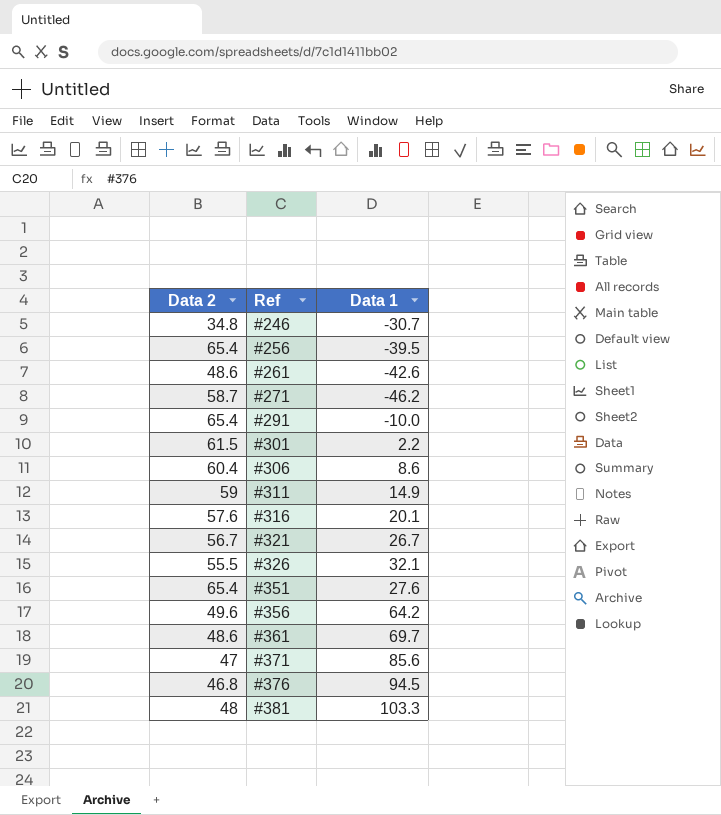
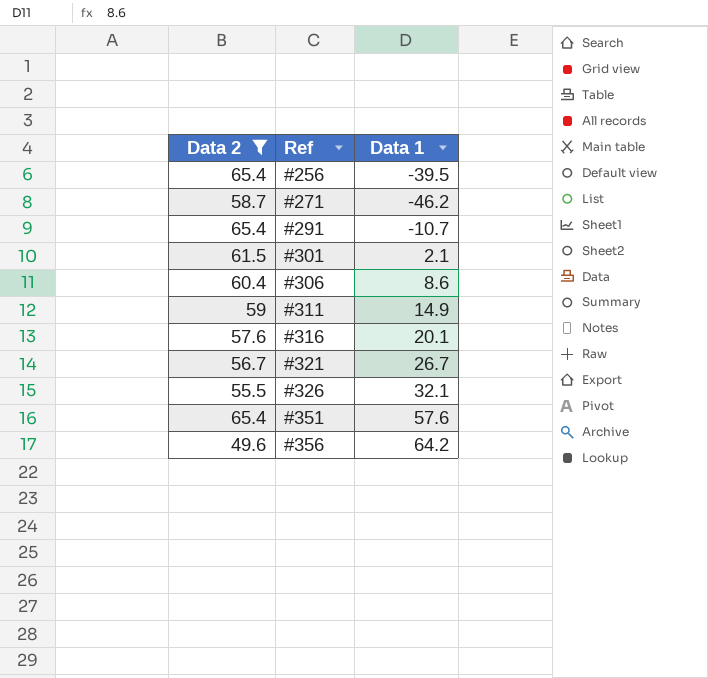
filter: none -> Data 2 >= 49.6
#291 | Data 1: -10.0 -> -10.7
#301 | Data 1: 2.2 -> 2.1
#351 | Data 1: 27.6 -> 57.6

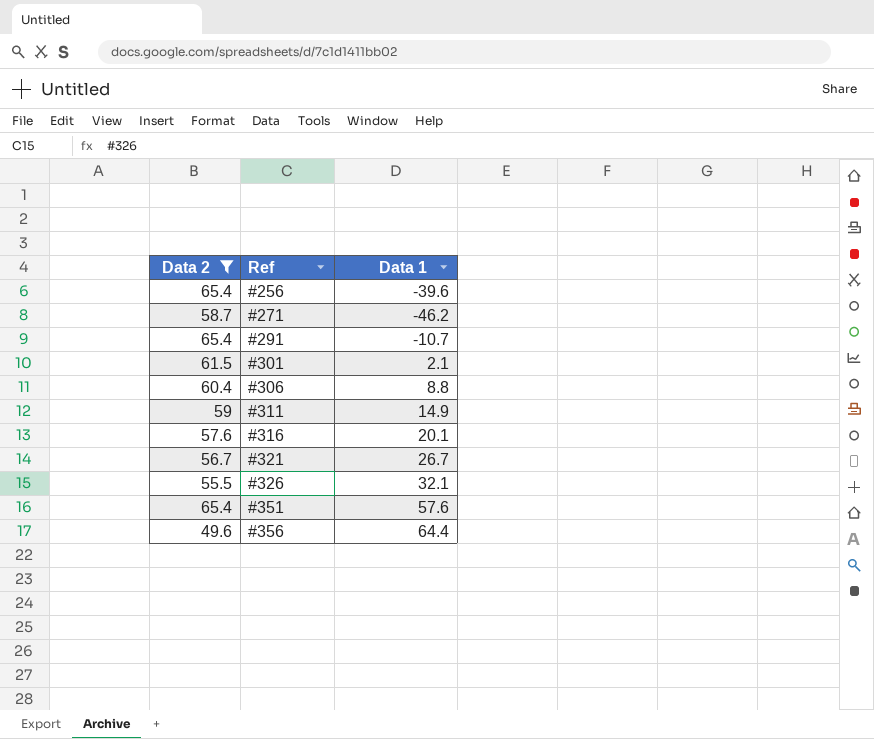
#256 | Data 1: -39.5 -> -39.6
#306 | Data 1: 8.6 -> 8.8
#356 | Data 1: 64.2 -> 64.4

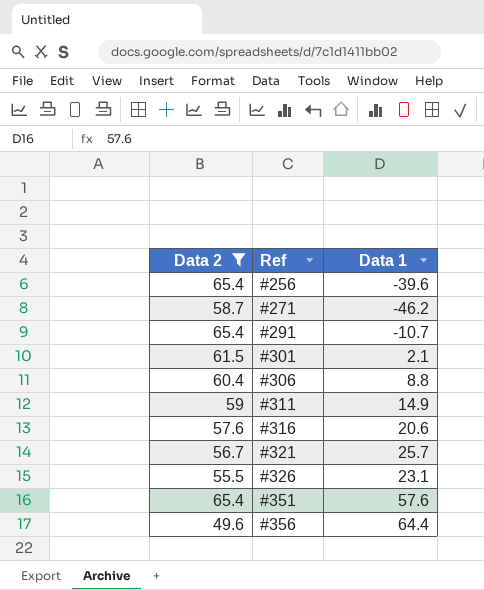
#316 | Data 1: 20.1 -> 20.6
#321 | Data 1: 26.7 -> 25.7
#326 | Data 1: 32.1 -> 23.1

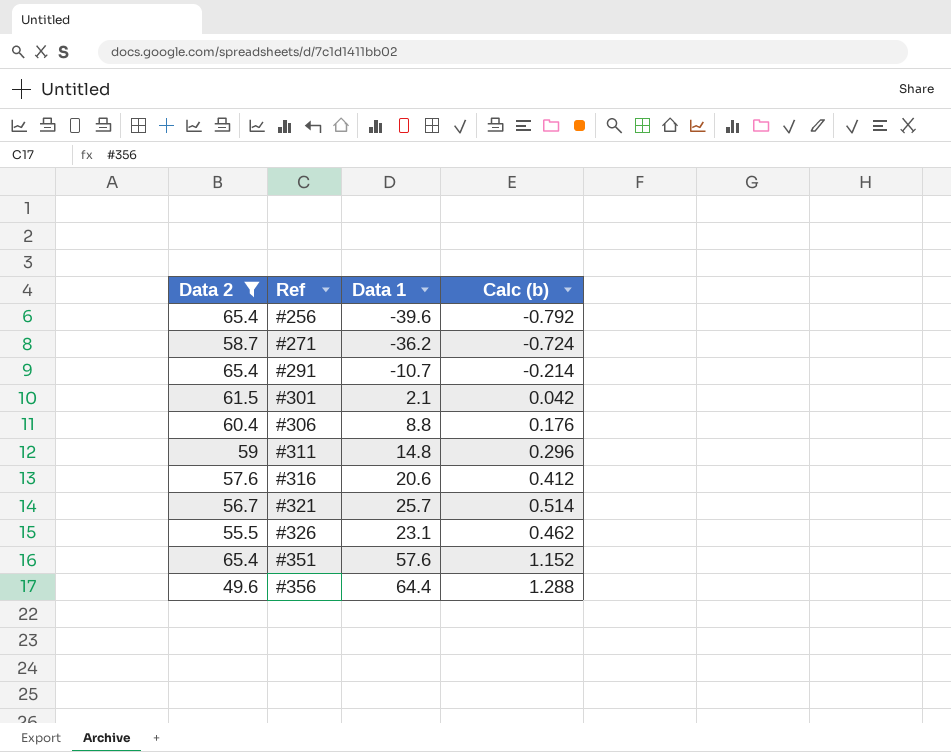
column Calc (b) | formula: none -> [Data 1] * 0.02
#271 | Data 1: -46.2 -> -36.2
#311 | Data 1: 14.9 -> 14.8

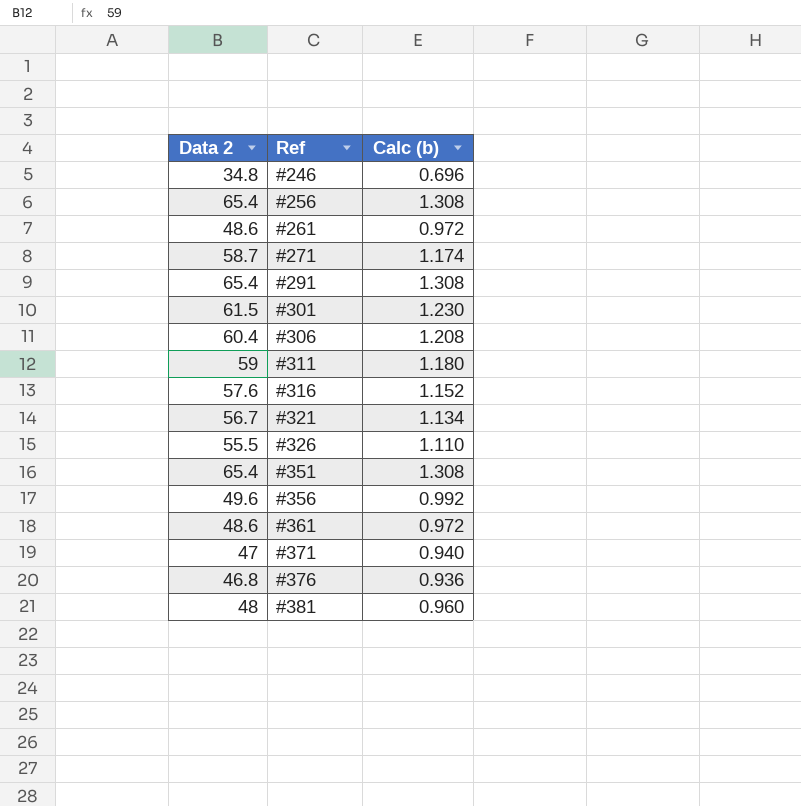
filter: Data 2 >= 49.6 -> none
column Data 1 | position: 3 -> none
column Calc (b) | formula: [Data 1] * 0.02 -> [Data 2] * 0.02

